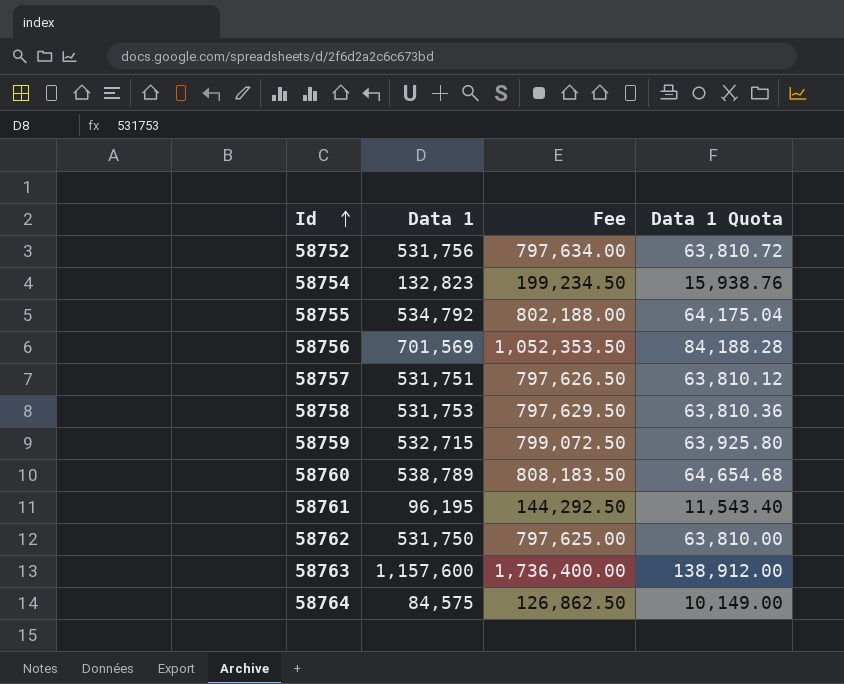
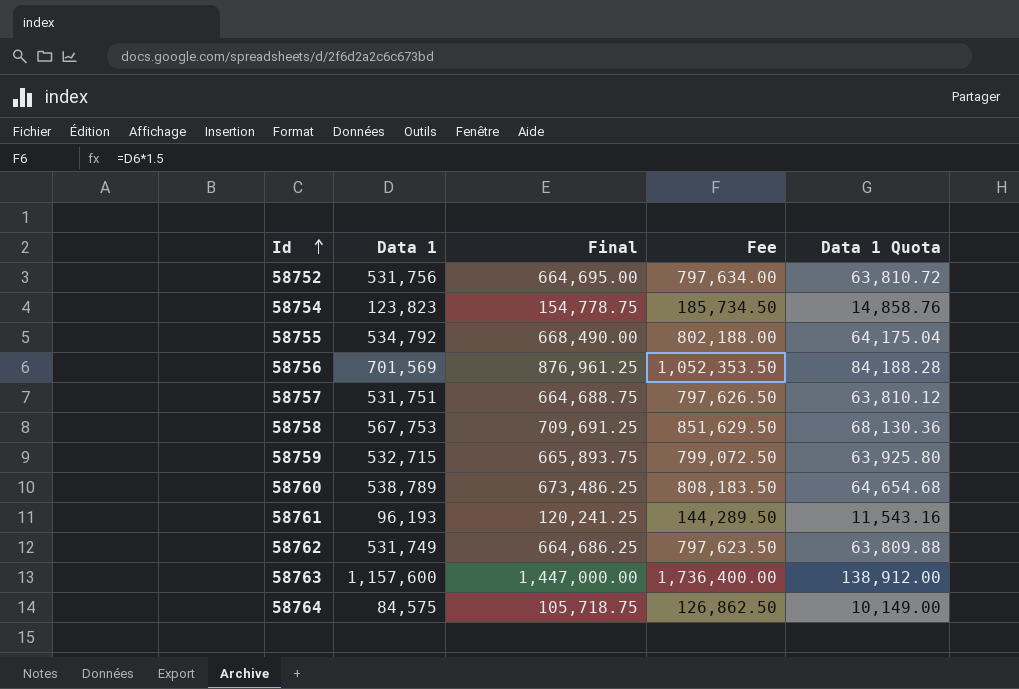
column Final | formula: none -> [Data 1] * 1.25
58754 | Data 1: 132,823 -> 123,823
58754 | Fee: 199,234.50 -> 185,734.50
58754 | Data 1 Quota: 15,938.76 -> 14,858.76
58758 | Data 1: 531,753 -> 567,753
58758 | Fee: 797,629.50 -> 851,629.50
58758 | Data 1 Quota: 63,810.36 -> 68,130.36
58761 | Data 1: 96,195 -> 96,193
58761 | Fee: 144,292.50 -> 144,289.50
58761 | Data 1 Quota: 11,543.40 -> 11,543.16
58762 | Data 1: 531,750 -> 531,749
58762 | Fee: 797,625.00 -> 797,623.50
58762 | Data 1 Quota: 63,810.00 -> 63,809.88

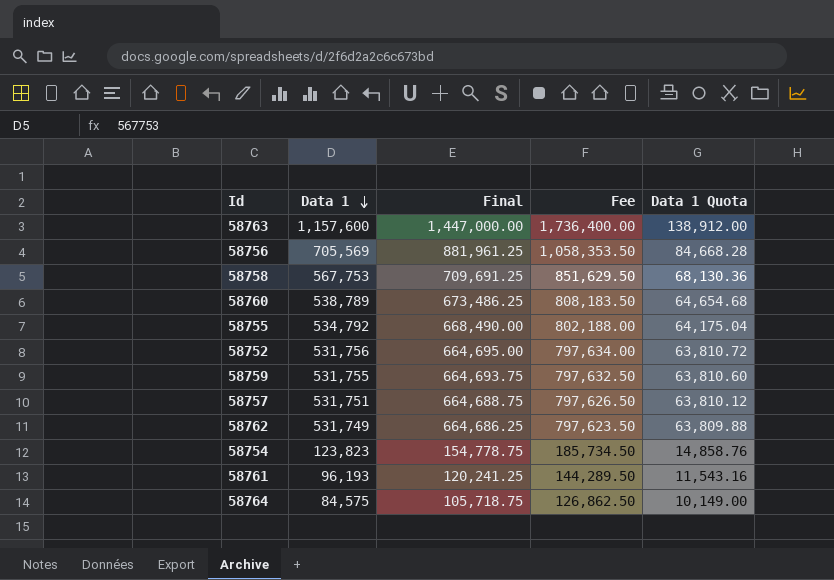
row order: Id ascending -> Data 1 descending
58756 | Data 1: 701,569 -> 705,569
58756 | Final: 876,961.25 -> 881,961.25
58756 | Fee: 1,052,353.50 -> 1,058,353.50
58756 | Data 1 Quota: 84,188.28 -> 84,668.28
58759 | Data 1: 532,715 -> 531,755
58759 | Final: 665,893.75 -> 664,693.75
58759 | Fee: 799,072.50 -> 797,632.50
58759 | Data 1 Quota: 63,925.80 -> 63,810.60

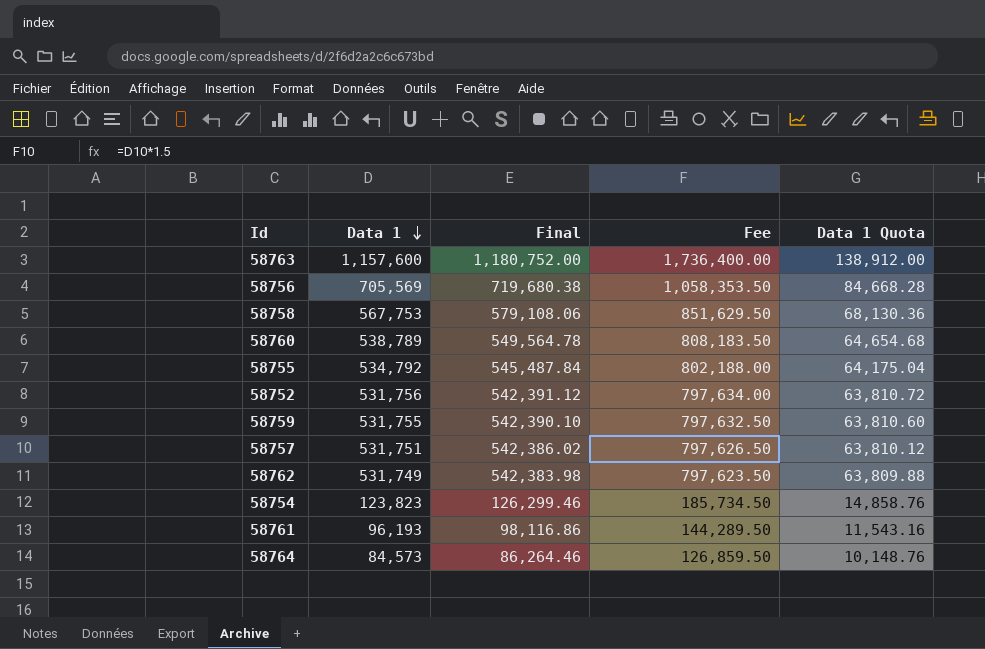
column Final | formula: [Data 1] * 1.25 -> [Data 1] * 1.02
58764 | Data 1: 84,575 -> 84,573
58764 | Fee: 126,862.50 -> 126,859.50
58764 | Data 1 Quota: 10,149.00 -> 10,148.76

